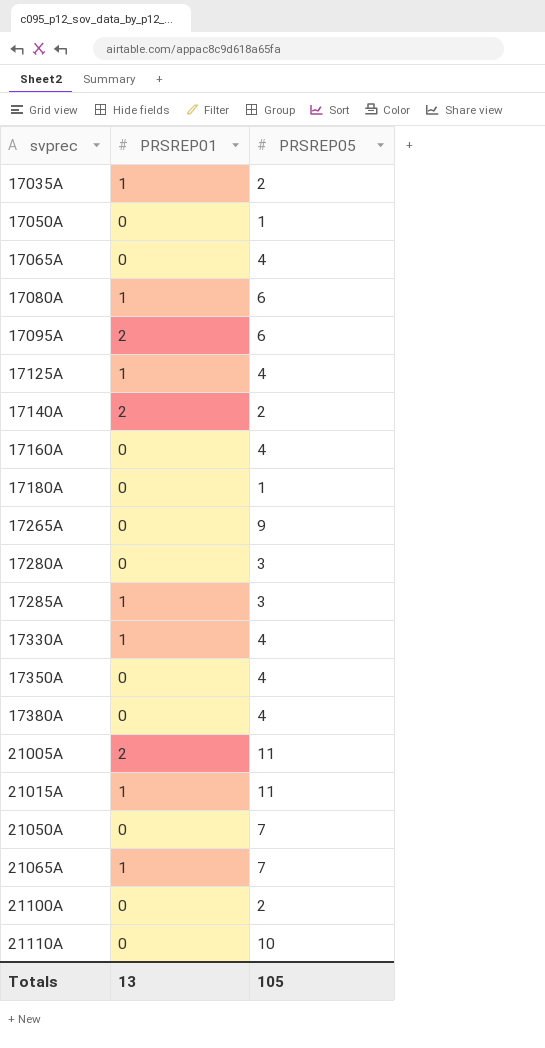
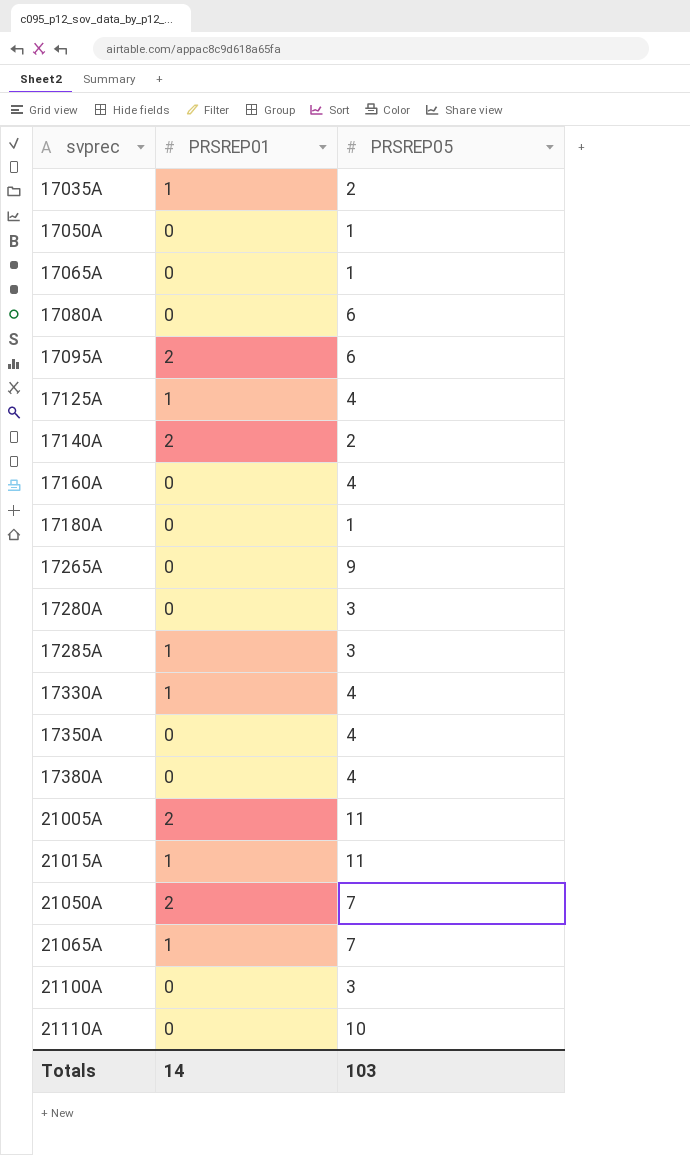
17065A | PRSREP05: 4 -> 1
17080A | PRSREP01: 1 -> 0
21050A | PRSREP01: 0 -> 2
21100A | PRSREP05: 2 -> 3
Totals | PRSREP01: 13 -> 14
Totals | PRSREP05: 105 -> 103

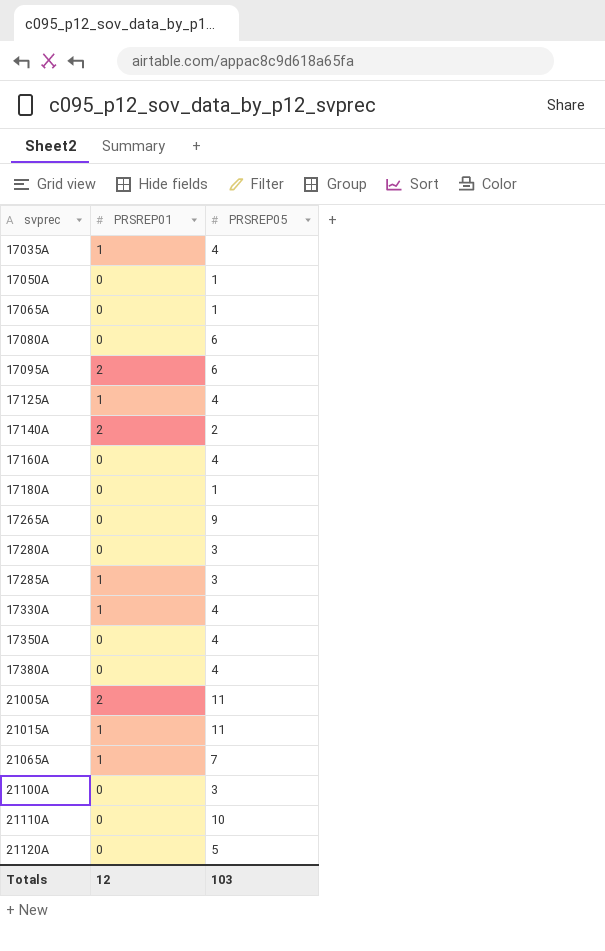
row 21050A: 2 | 7 -> none
17035A | PRSREP05: 2 -> 4
row 21120A: none -> 0 | 5
Totals | PRSREP01: 14 -> 12

